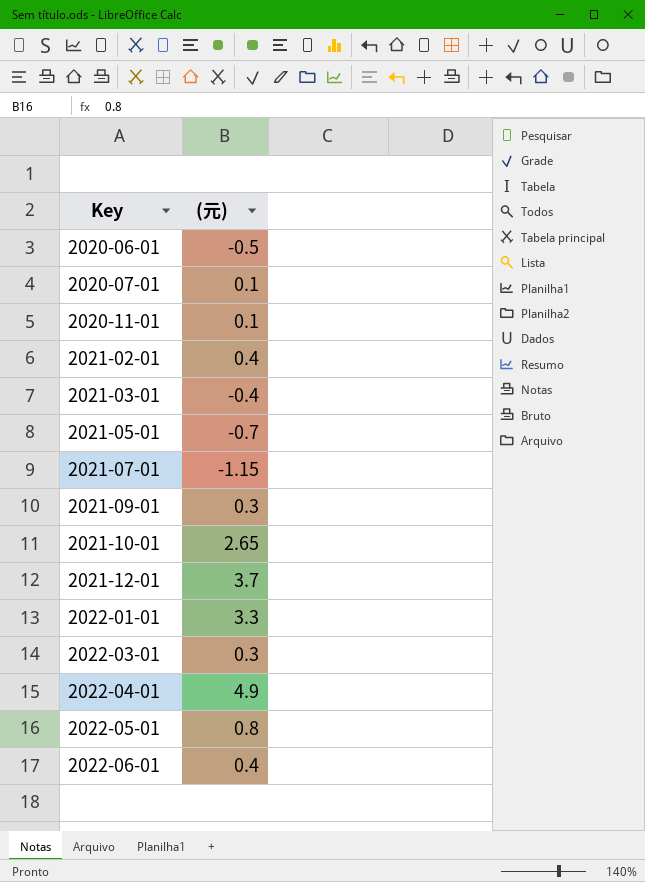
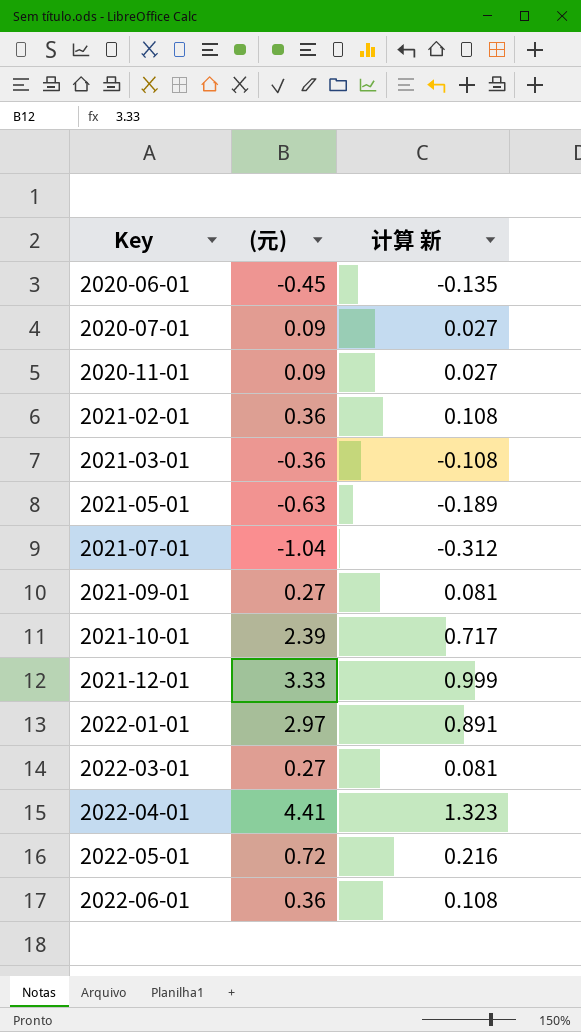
column 计算 新 | formula: none -> [(元)] * 0.3
2020-06-01 | (元): -0.5 -> -0.45
2020-07-01 | (元): 0.1 -> 0.09
2020-11-01 | (元): 0.1 -> 0.09
2021-02-01 | (元): 0.4 -> 0.36
2021-03-01 | (元): -0.4 -> -0.36
2021-05-01 | (元): -0.7 -> -0.63
2021-07-01 | (元): -1.15 -> -1.04
2021-09-01 | (元): 0.3 -> 0.27
2021-10-01 | (元): 2.65 -> 2.39
2021-12-01 | (元): 3.7 -> 3.33
2022-01-01 | (元): 3.3 -> 2.97
2022-03-01 | (元): 0.3 -> 0.27
2022-04-01 | (元): 4.9 -> 4.41
2022-05-01 | (元): 0.8 -> 0.72
2022-06-01 | (元): 0.4 -> 0.36

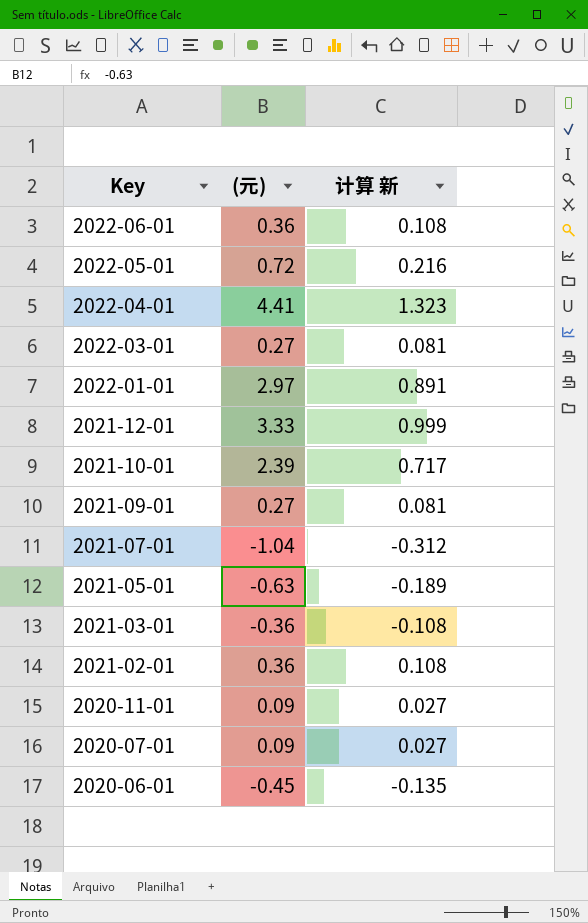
row order: Key ascending -> Key descending

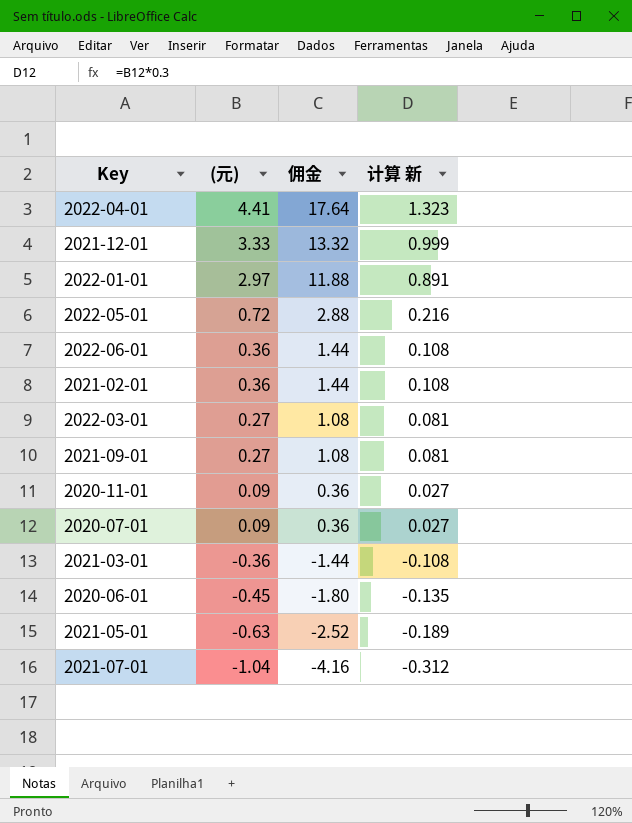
row order: Key descending -> (元) descending
column 佣金 | formula: none -> [(元)] * 4
row 2021-10-01: 2.39 | 0.717 -> none

